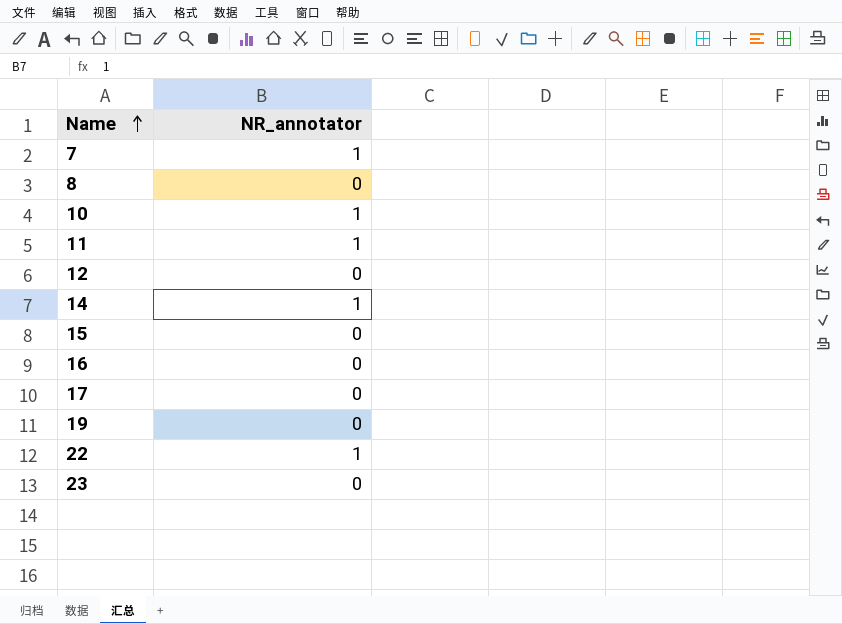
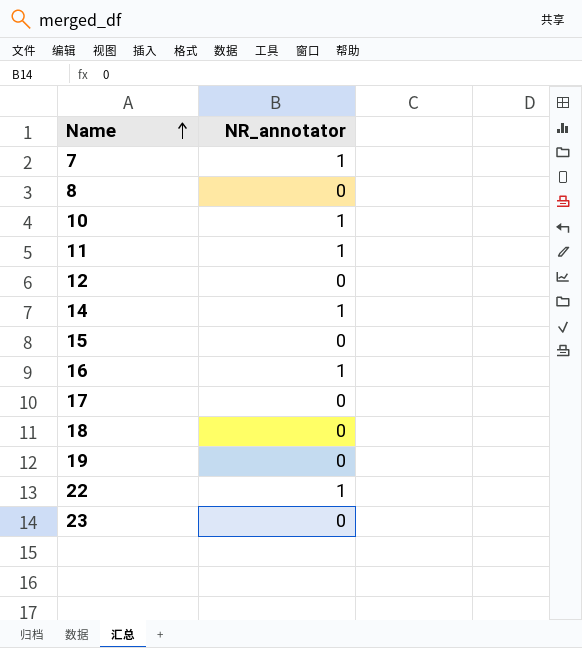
16 | NR_annotator: 0 -> 1
row 18: none -> 0

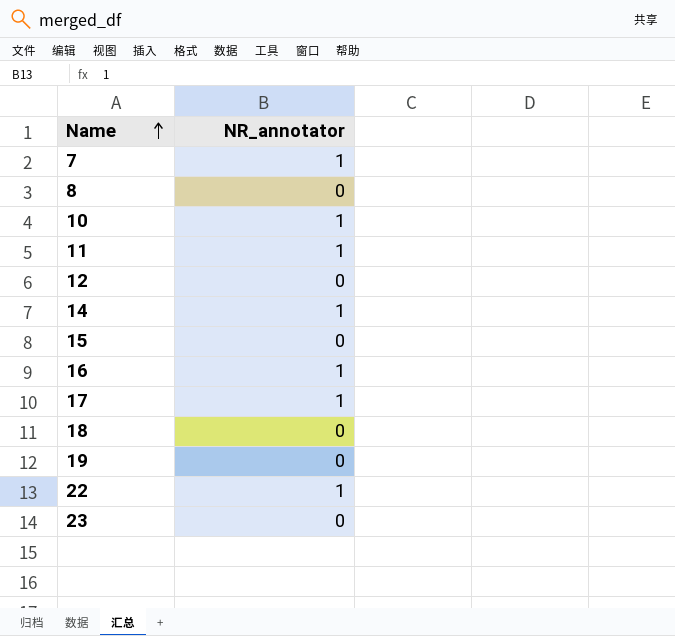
17 | NR_annotator: 0 -> 1

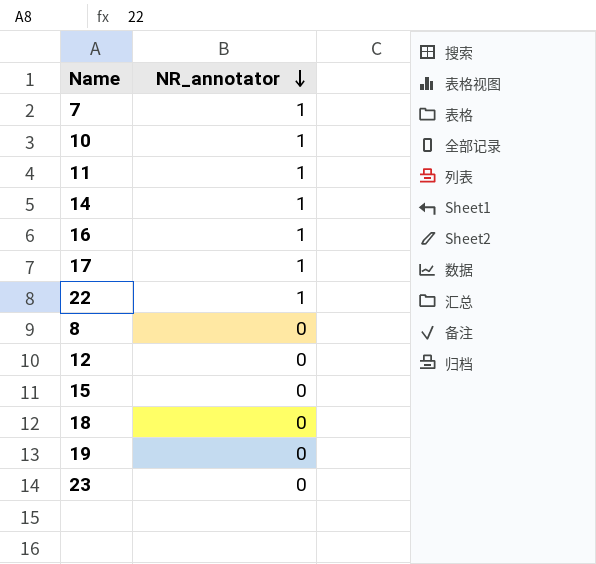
row order: Name ascending -> NR_annotator descending

